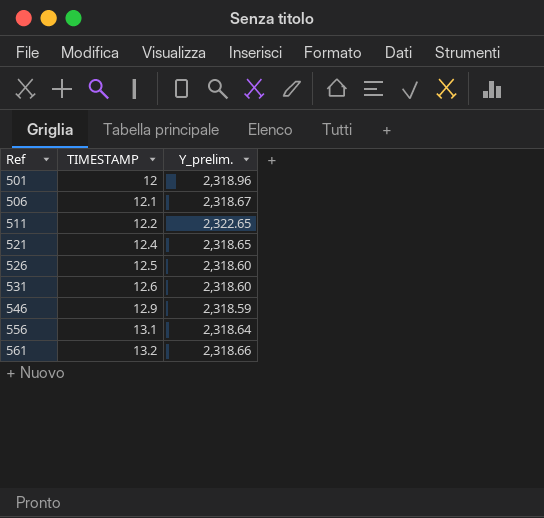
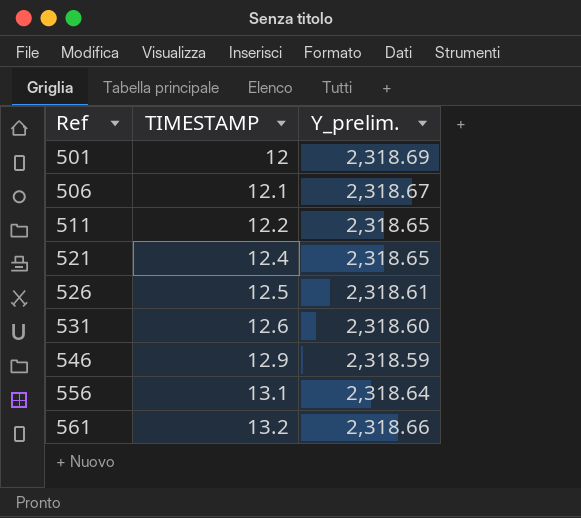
501 | Y_prelim.: 2,318.96 -> 2,318.69
511 | Y_prelim.: 2,322.65 -> 2,318.65
526 | Y_prelim.: 2,318.60 -> 2,318.61

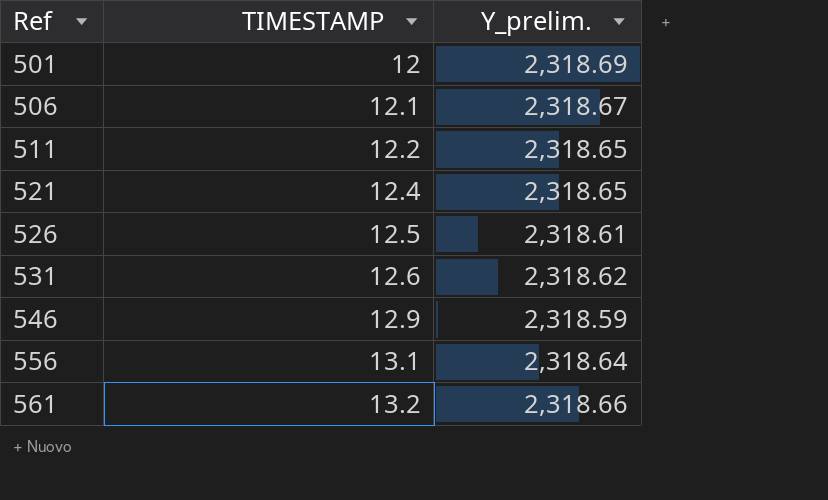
531 | Y_prelim.: 2,318.60 -> 2,318.62

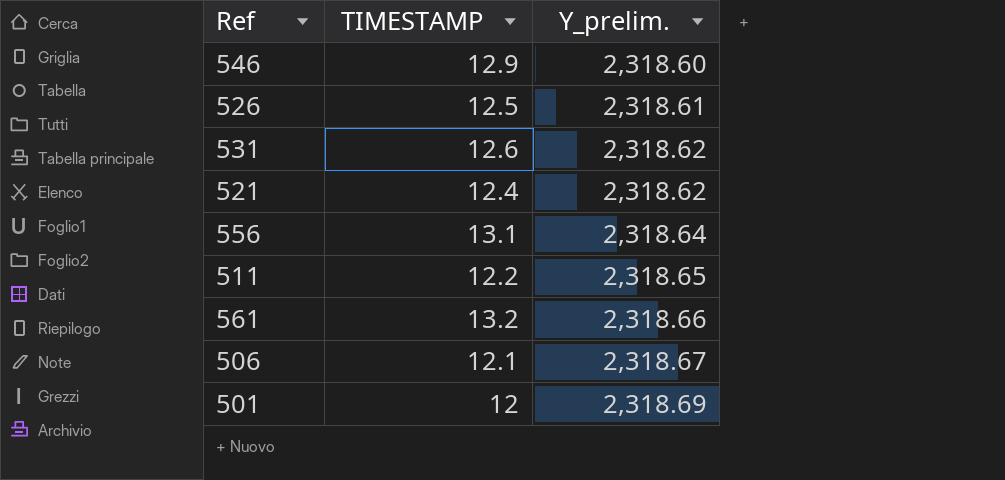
row order: Ref ascending -> Y_prelim. ascending
546 | Y_prelim.: 2,318.59 -> 2,318.60
521 | Y_prelim.: 2,318.65 -> 2,318.62

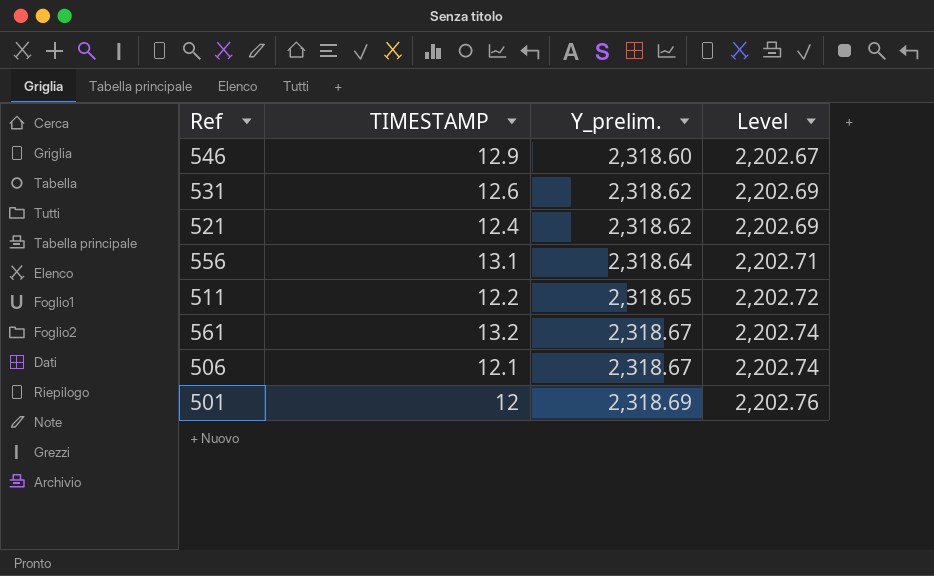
column Level | formula: none -> [Y_prelim.] * 0.95
row 526: 12.5 | 2,318.61 -> none
561 | Y_prelim.: 2,318.66 -> 2,318.67

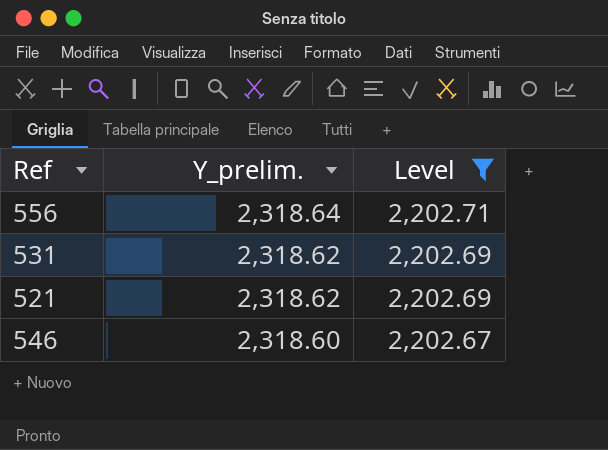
filter: none -> Level <= 2,202.71
row order: Y_prelim. ascending -> Y_prelim. descending
column TIMESTAMP | position: 2 -> none

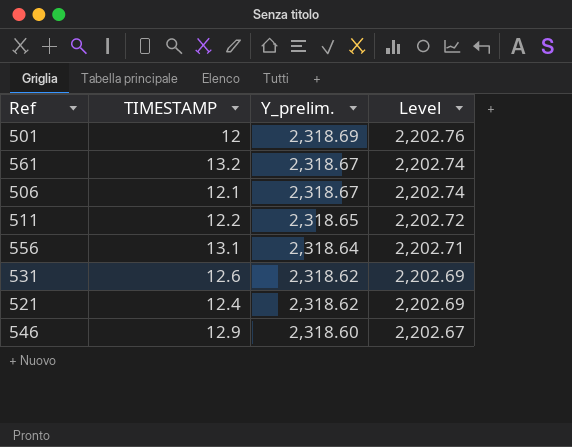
filter: Level <= 2,202.71 -> none
column TIMESTAMP | position: none -> 2

